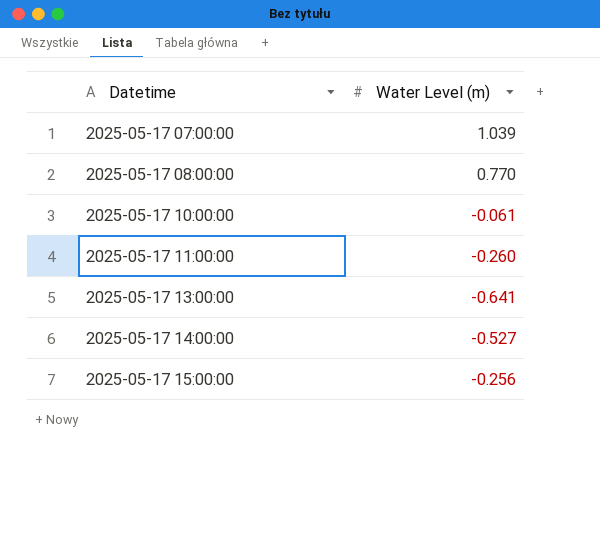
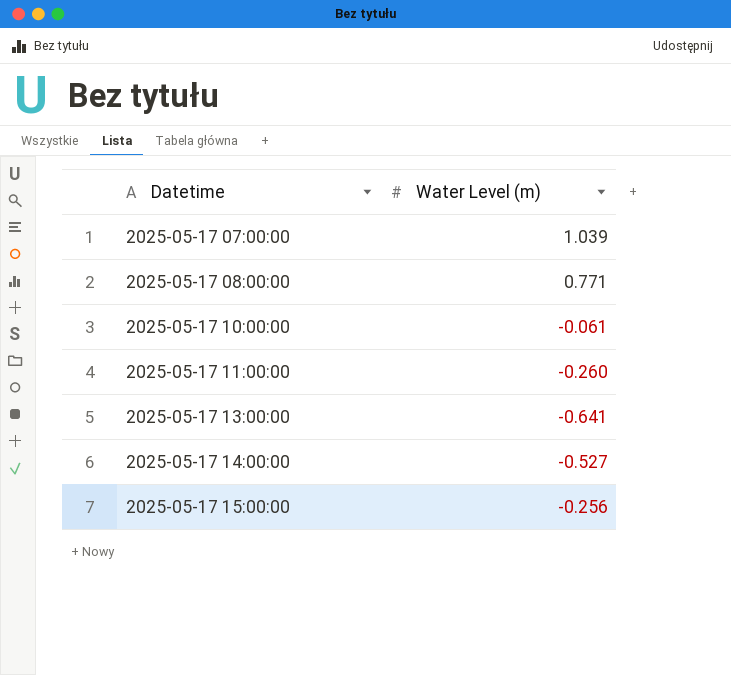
2025-05-17 08:00:00 | Water Level (m): 0.770 -> 0.771

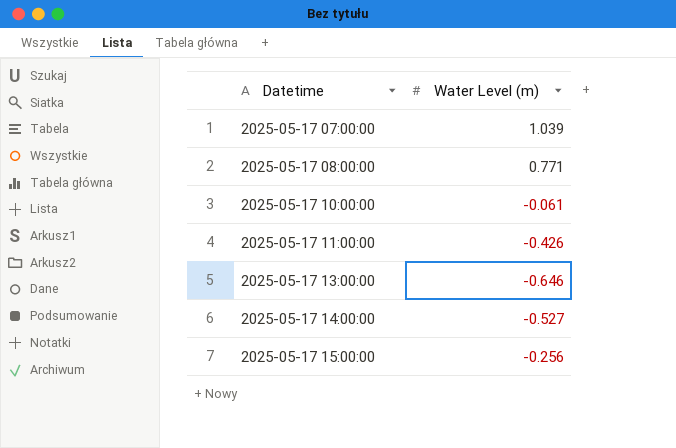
2025-05-17 11:00:00 | Water Level (m): -0.260 -> -0.426
2025-05-17 13:00:00 | Water Level (m): -0.641 -> -0.646

